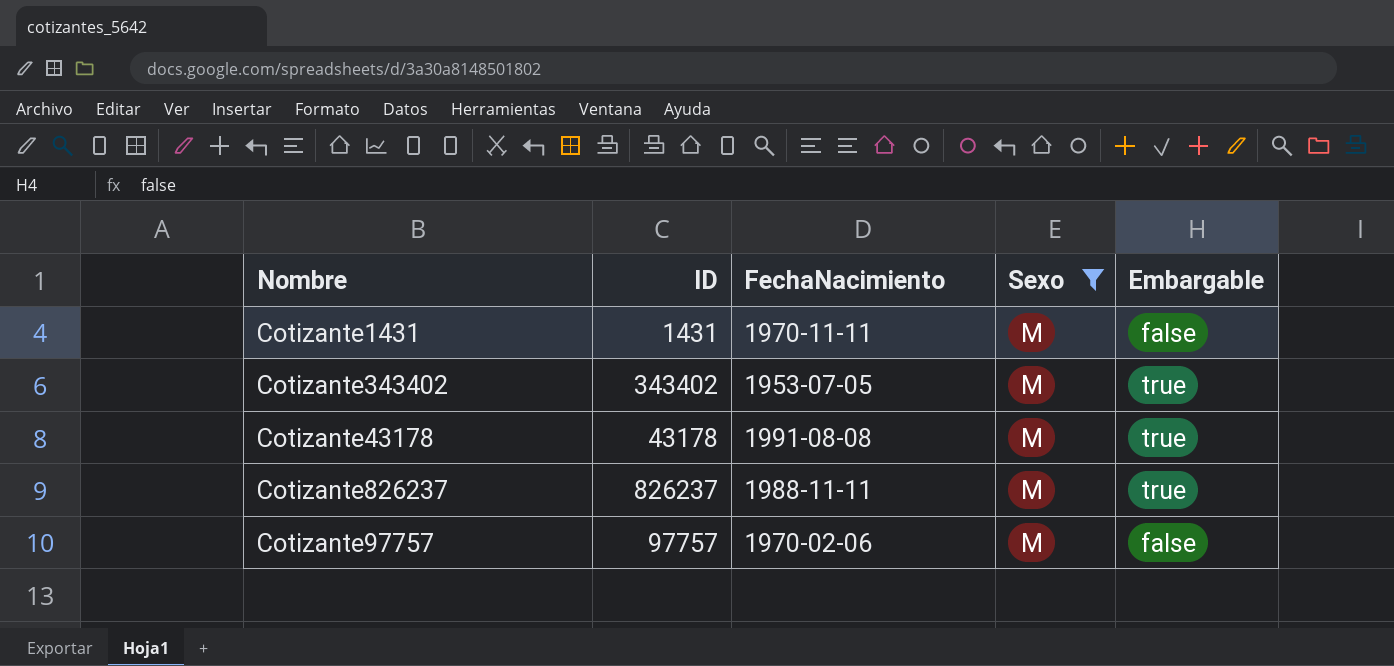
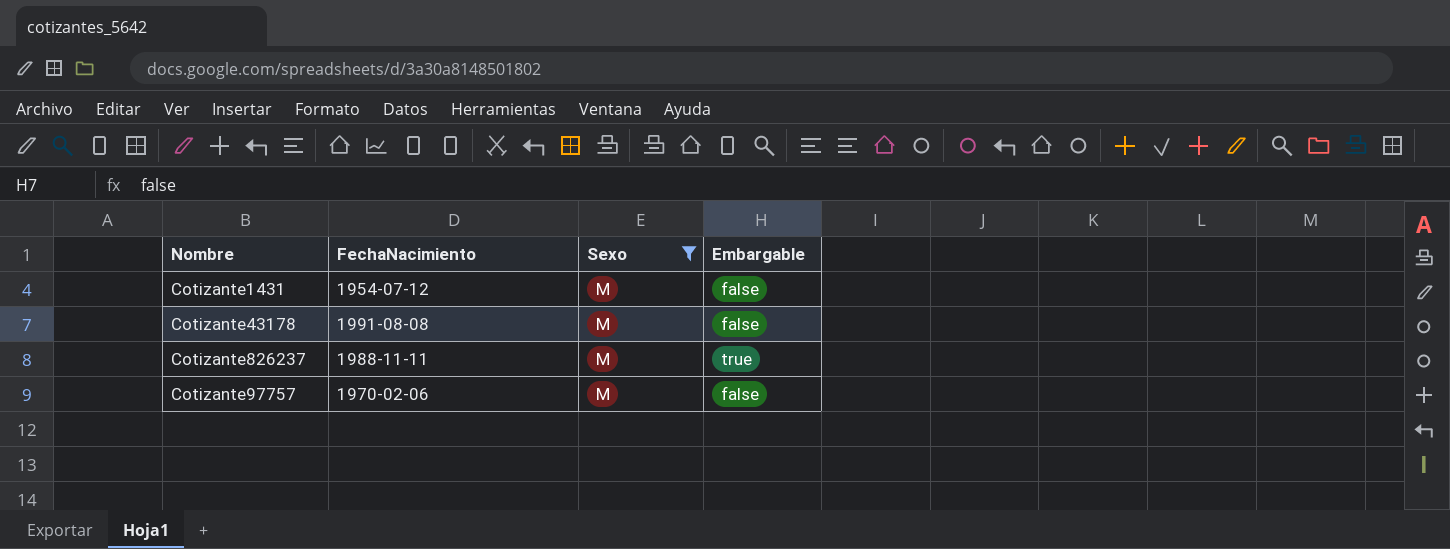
column ID | position: 2 -> none
row Cotizante343402: 343402 | 1953-07-05 | M | true -> none
Cotizante1431 | FechaNacimiento: 1970-11-11 -> 1954-07-12
Cotizante43178 | Embargable: true -> false

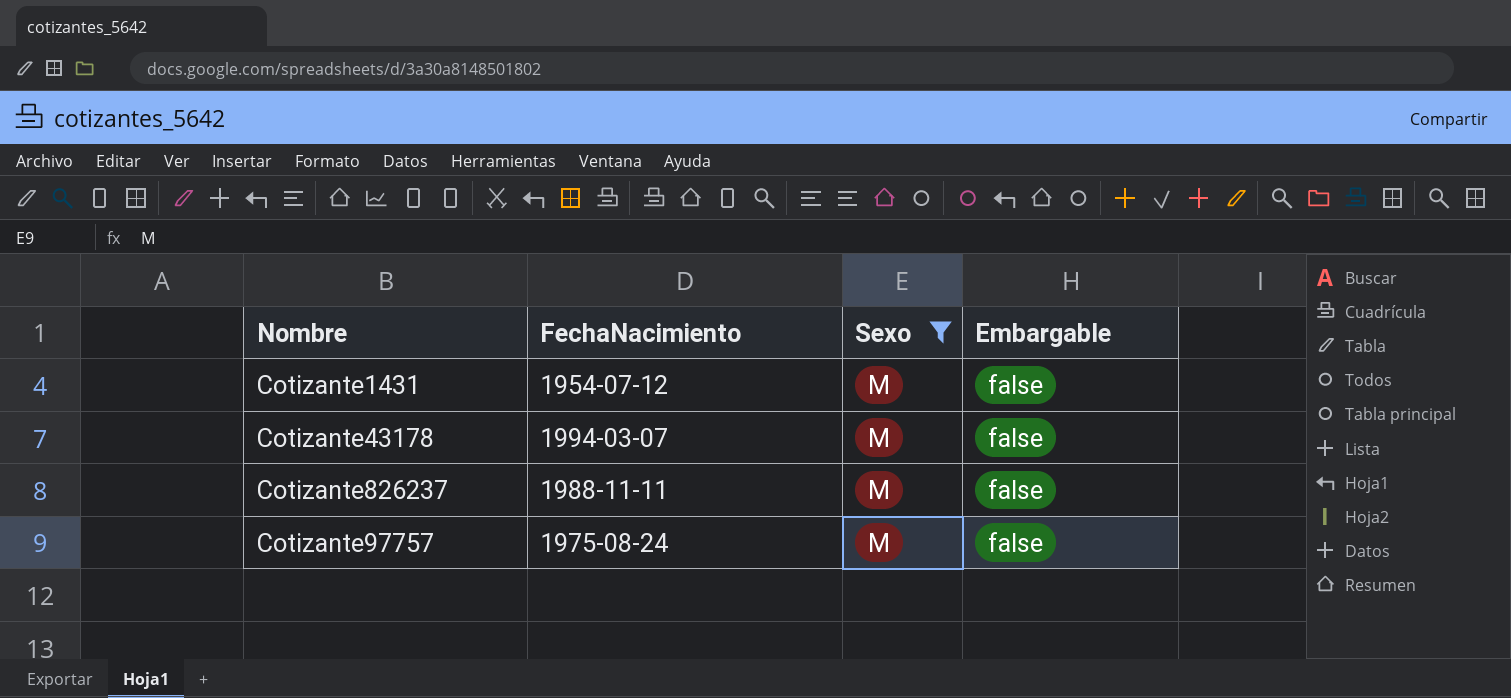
Cotizante43178 | FechaNacimiento: 1991-08-08 -> 1994-03-07
Cotizante826237 | Embargable: true -> false
Cotizante97757 | FechaNacimiento: 1970-02-06 -> 1975-08-24

